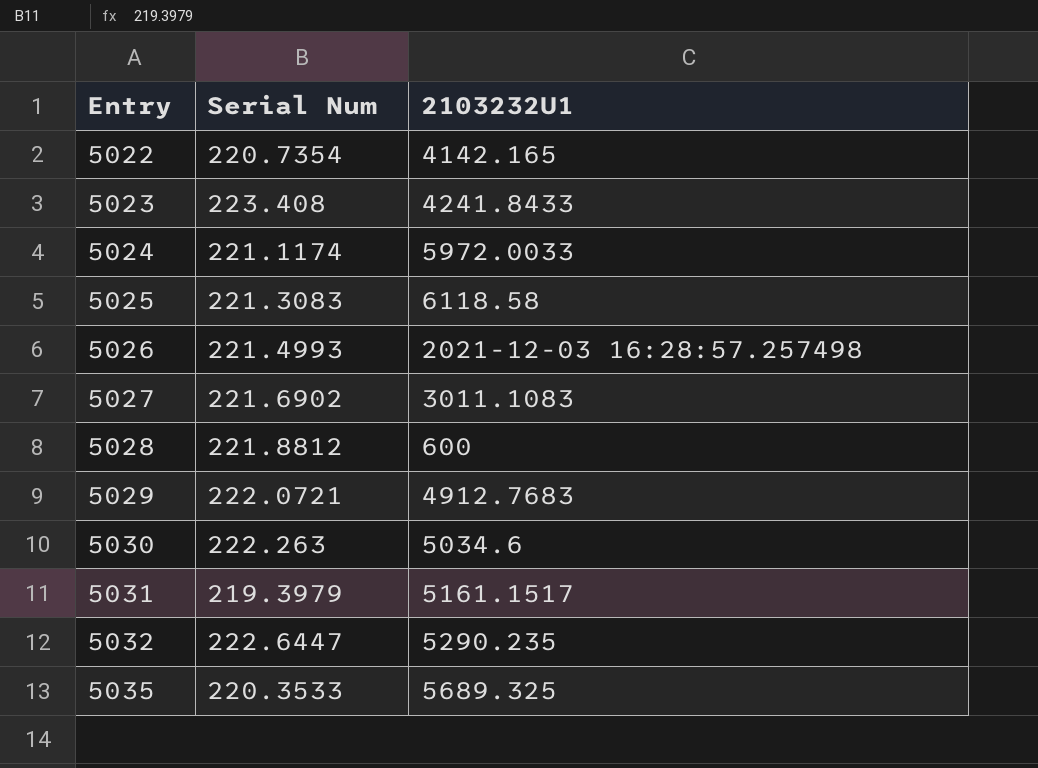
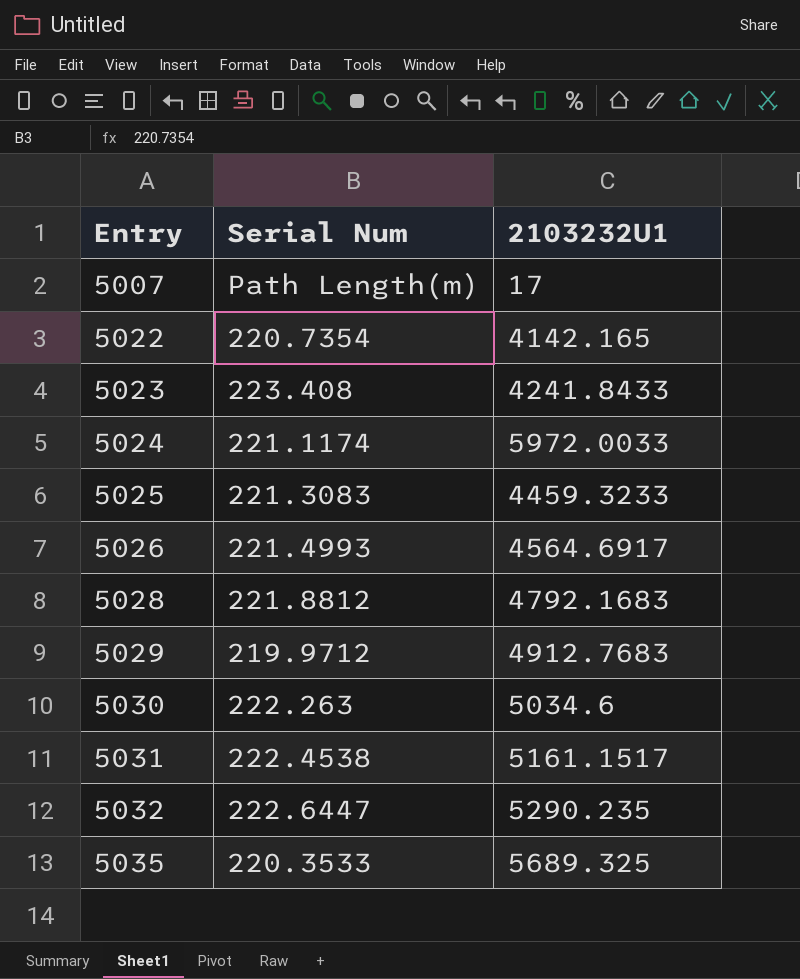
row 5027: 221.6902 | 3011.1083 -> none
row 5007: none -> Path Length(m) | 17
5025 | 2103232U1: 6118.58 -> 4459.3233
5026 | 2103232U1: 2021-12-03 16:28:57.257498 -> 4564.6917
5028 | 2103232U1: 600 -> 4792.1683
5029 | Serial Num: 222.0721 -> 219.9712
5031 | Serial Num: 219.3979 -> 222.4538

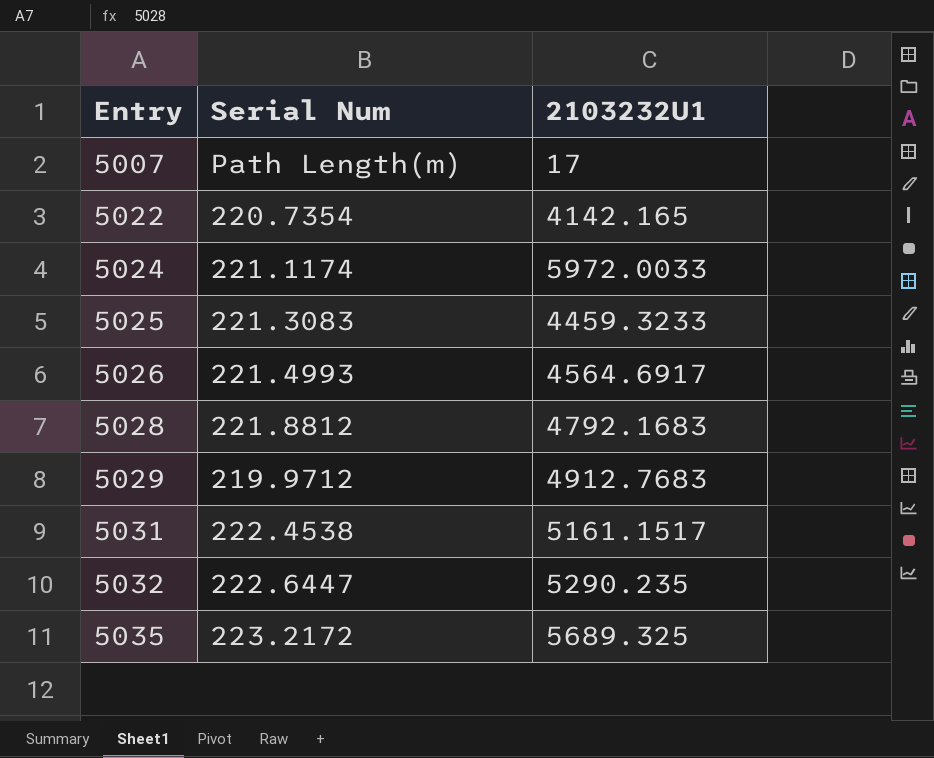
row 5023: 223.408 | 4241.8433 -> none
row 5030: 222.263 | 5034.6 -> none
5035 | Serial Num: 220.3533 -> 223.2172

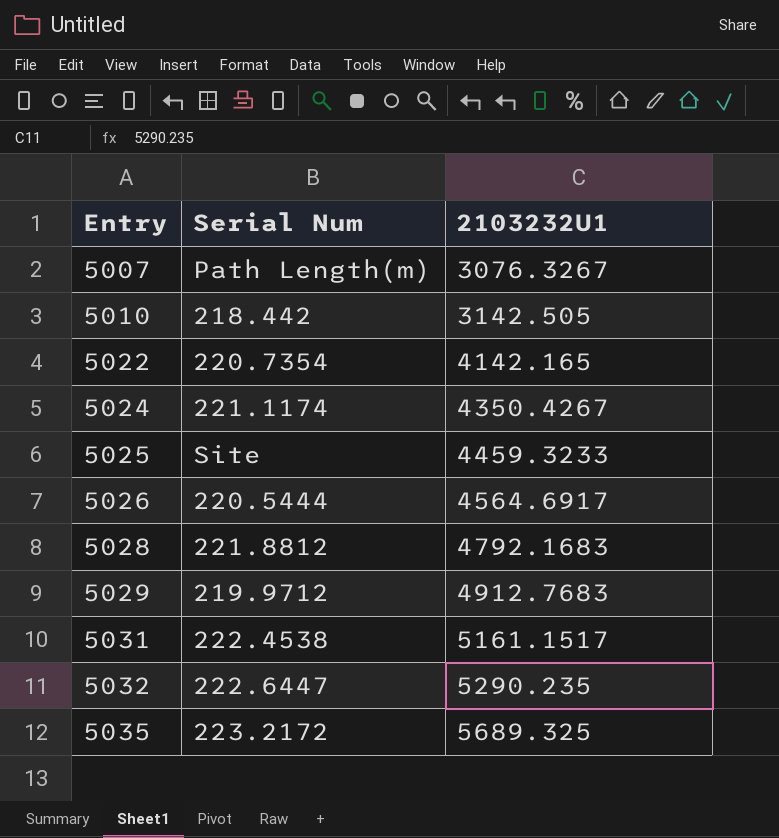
5007 | 2103232U1: 17 -> 3076.3267
row 5010: none -> 218.442 | 3142.505
5024 | 2103232U1: 5972.0033 -> 4350.4267
5025 | Serial Num: 221.3083 -> Site
5026 | Serial Num: 221.4993 -> 220.5444

